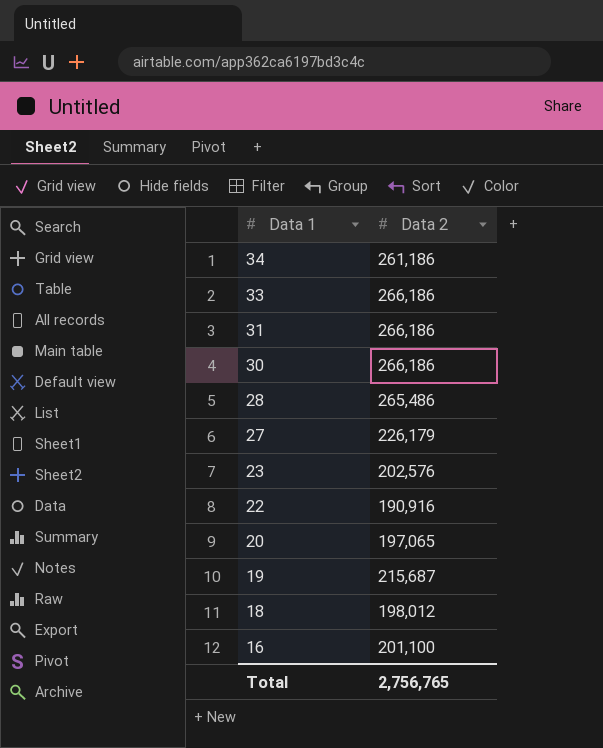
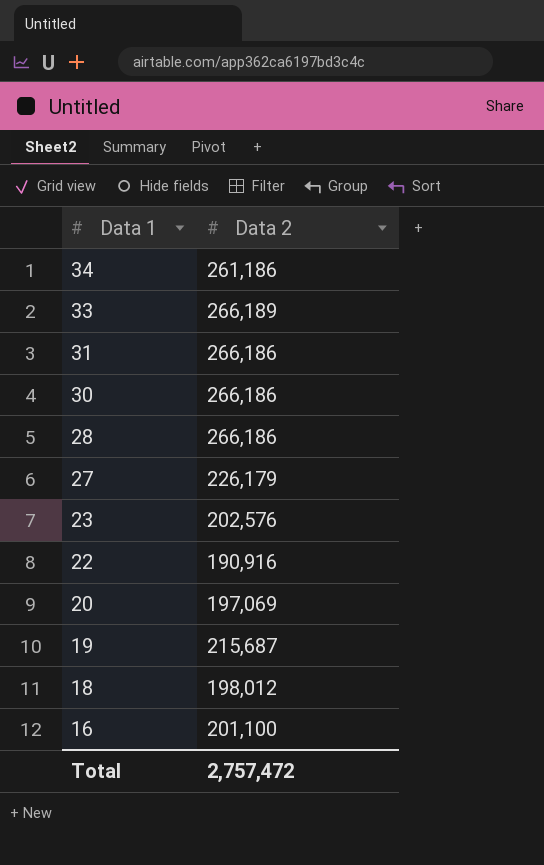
33 | Data 2: 266,186 -> 266,189
28 | Data 2: 265,486 -> 266,186
20 | Data 2: 197,065 -> 197,069
Total | Data 2: 2,756,765 -> 2,757,472

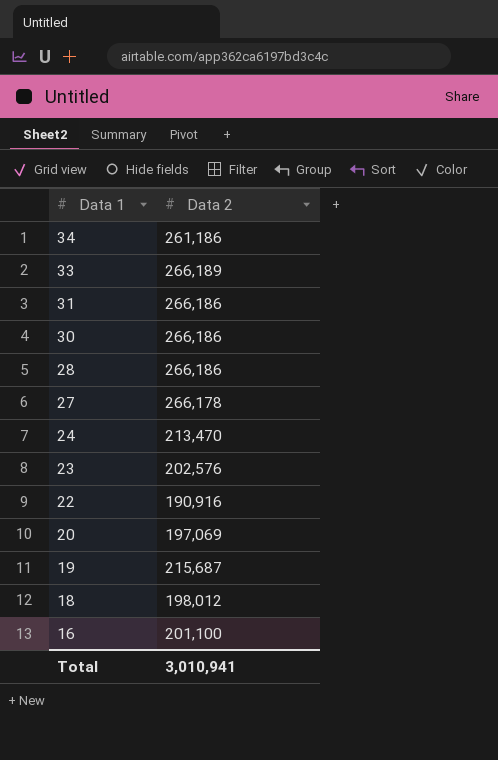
27 | Data 2: 226,179 -> 266,178
row 24: none -> 213,470
Total | Data 2: 2,757,472 -> 3,010,941

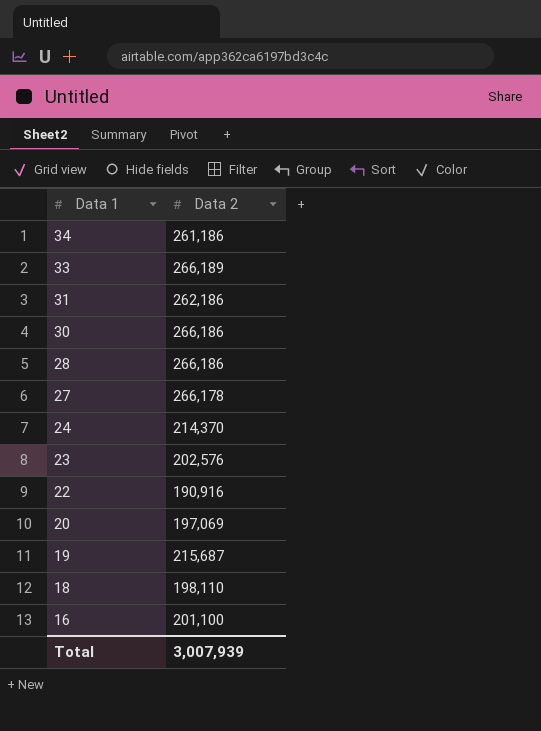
31 | Data 2: 266,186 -> 262,186
24 | Data 2: 213,470 -> 214,370
18 | Data 2: 198,012 -> 198,110
Total | Data 2: 3,010,941 -> 3,007,939

